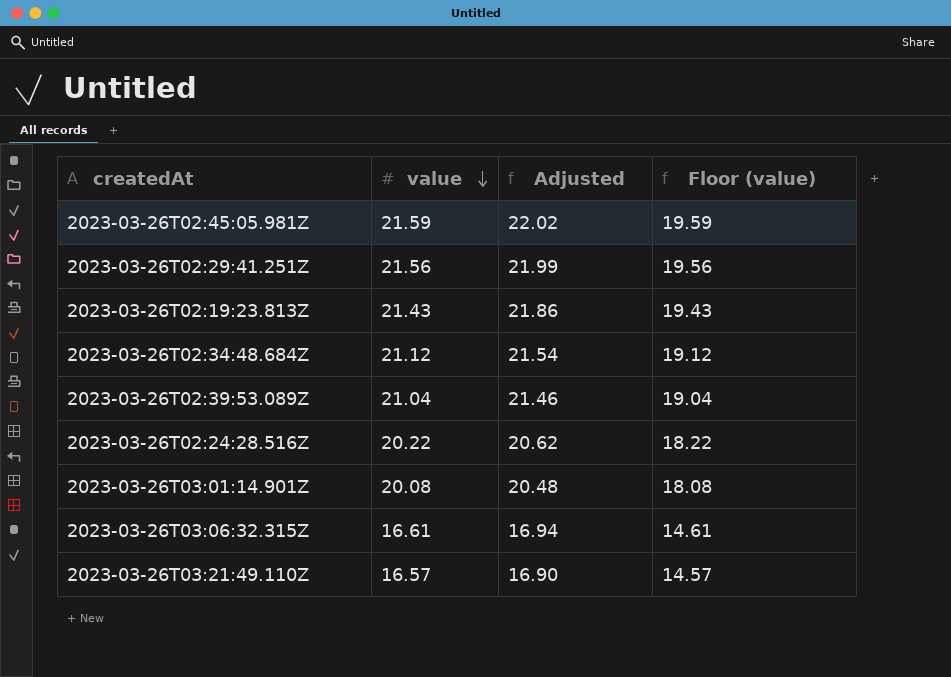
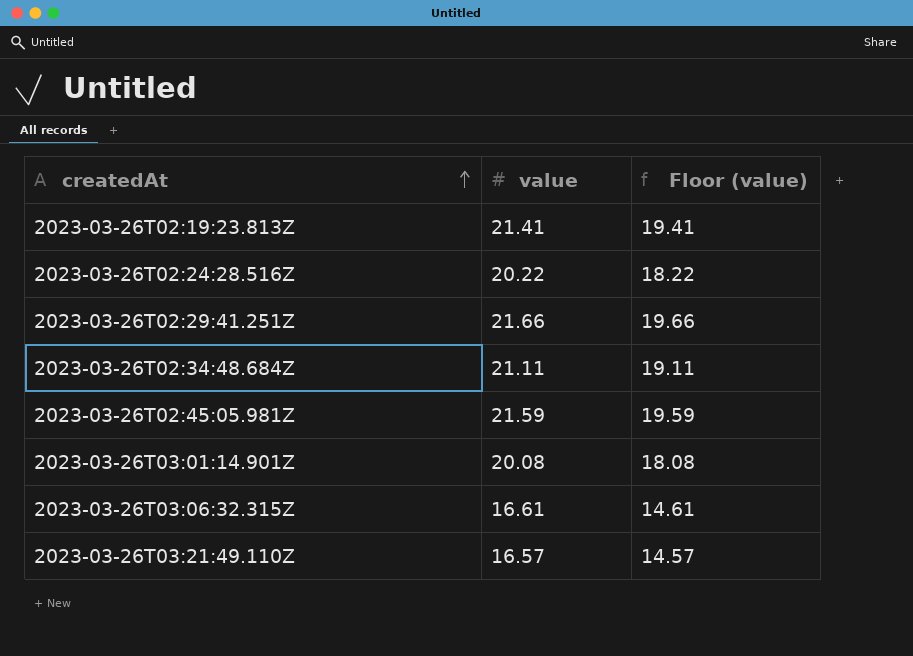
row order: value descending -> createdAt ascending
column Adjusted | formula: [value] * 1.02 -> none
row 2023-03-26T02:39:53.089Z: 21.04 | 21.46 | 19.04 -> none
2023-03-26T02:19:23.813Z | value: 21.43 -> 21.41
2023-03-26T02:19:23.813Z | Floor (value): 19.43 -> 19.41
2023-03-26T02:29:41.251Z | value: 21.56 -> 21.66
2023-03-26T02:29:41.251Z | Floor (value): 19.56 -> 19.66
2023-03-26T02:34:48.684Z | value: 21.12 -> 21.11
2023-03-26T02:34:48.684Z | Floor (value): 19.12 -> 19.11

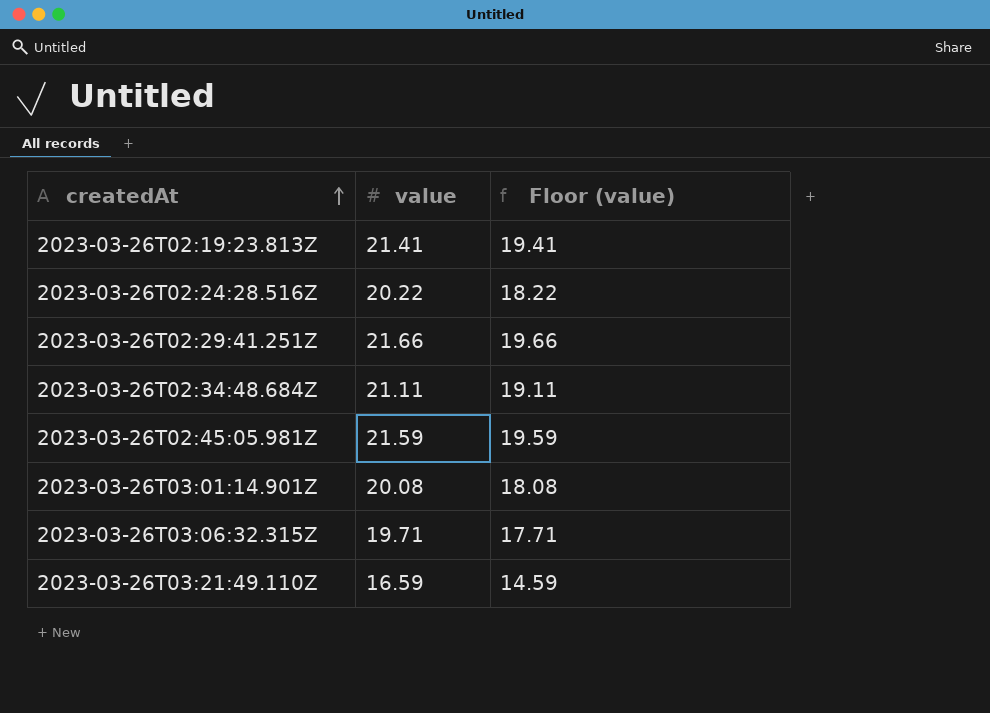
2023-03-26T03:06:32.315Z | value: 16.61 -> 19.71
2023-03-26T03:06:32.315Z | Floor (value): 14.61 -> 17.71
2023-03-26T03:21:49.110Z | value: 16.57 -> 16.59
2023-03-26T03:21:49.110Z | Floor (value): 14.57 -> 14.59

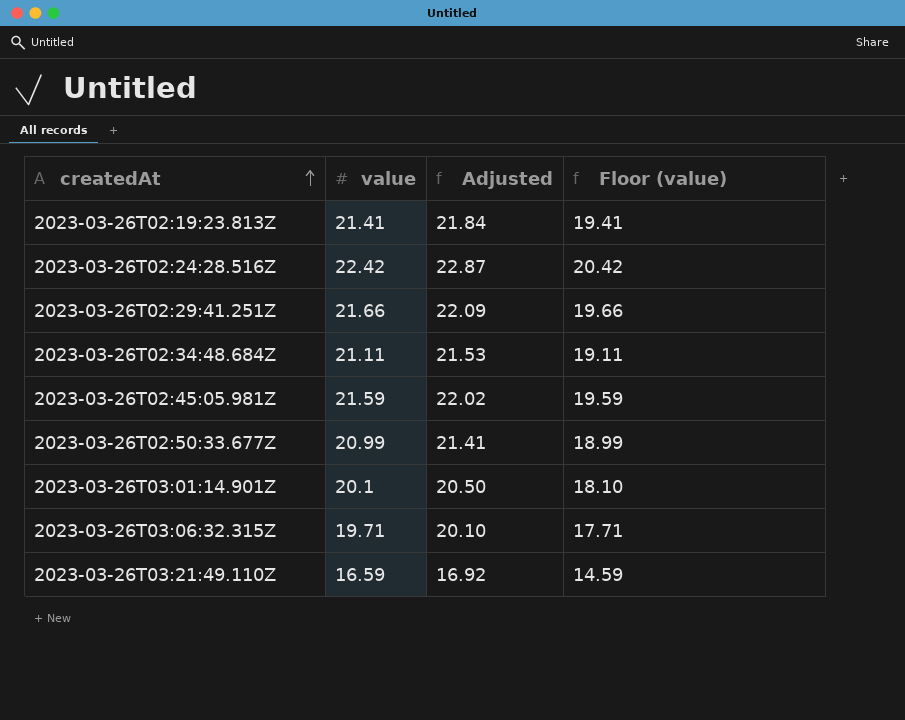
column Adjusted | formula: none -> [value] * 1.02
2023-03-26T02:24:28.516Z | value: 20.22 -> 22.42
2023-03-26T02:24:28.516Z | Floor (value): 18.22 -> 20.42
row 2023-03-26T02:50:33.677Z: none -> 20.99 | 21.41 | 18.99
2023-03-26T03:01:14.901Z | value: 20.08 -> 20.1
2023-03-26T03:01:14.901Z | Floor (value): 18.08 -> 18.10

